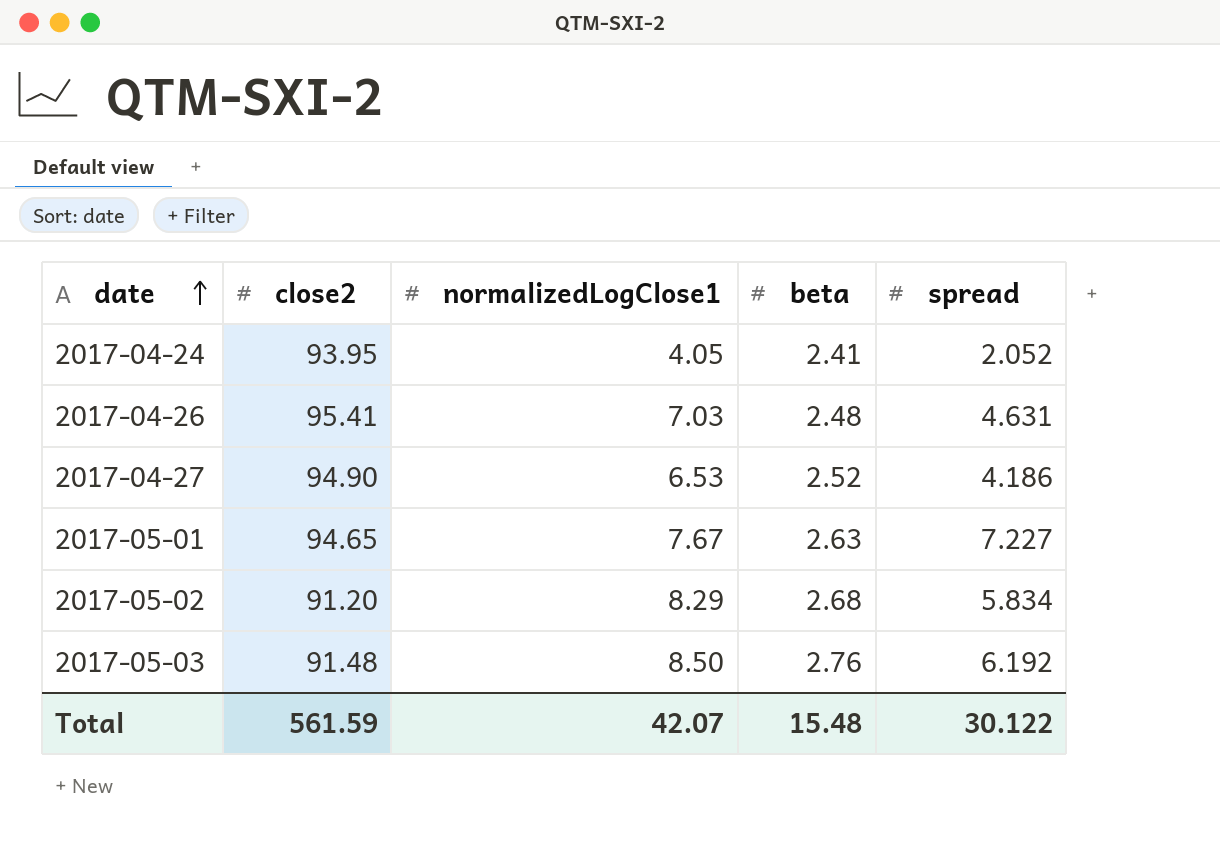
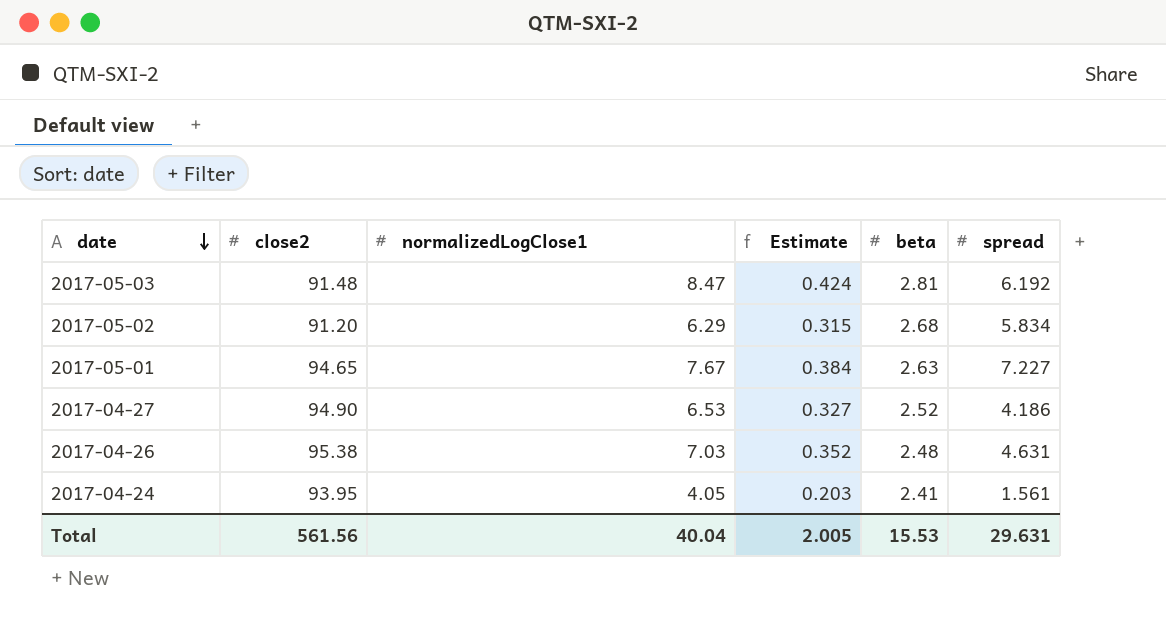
row order: date ascending -> date descending
column Estimate | formula: none -> [normalizedLogClose1] * 0.05
2017-05-03 | normalizedLogClose1: 8.50 -> 8.47
2017-05-03 | beta: 2.76 -> 2.81
2017-05-02 | normalizedLogClose1: 8.29 -> 6.29
2017-04-26 | close2: 95.41 -> 95.38
2017-04-24 | spread: 2.052 -> 1.561
Total | close2: 561.59 -> 561.56
Total | normalizedLogClose1: 42.07 -> 40.04
Total | beta: 15.48 -> 15.53
Total | spread: 30.122 -> 29.631

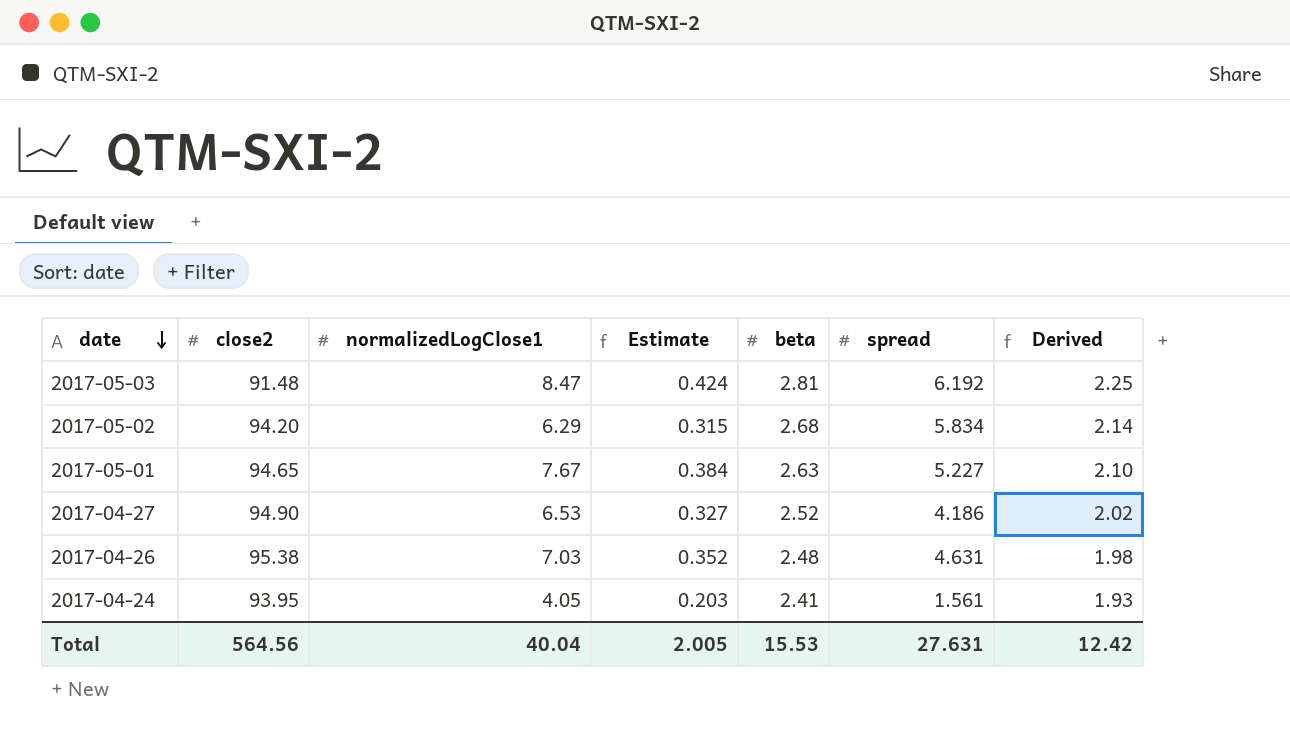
column Derived | formula: none -> [beta] * 0.8
2017-05-02 | close2: 91.20 -> 94.20
2017-05-01 | spread: 7.227 -> 5.227
Total | close2: 561.56 -> 564.56
Total | spread: 29.631 -> 27.631

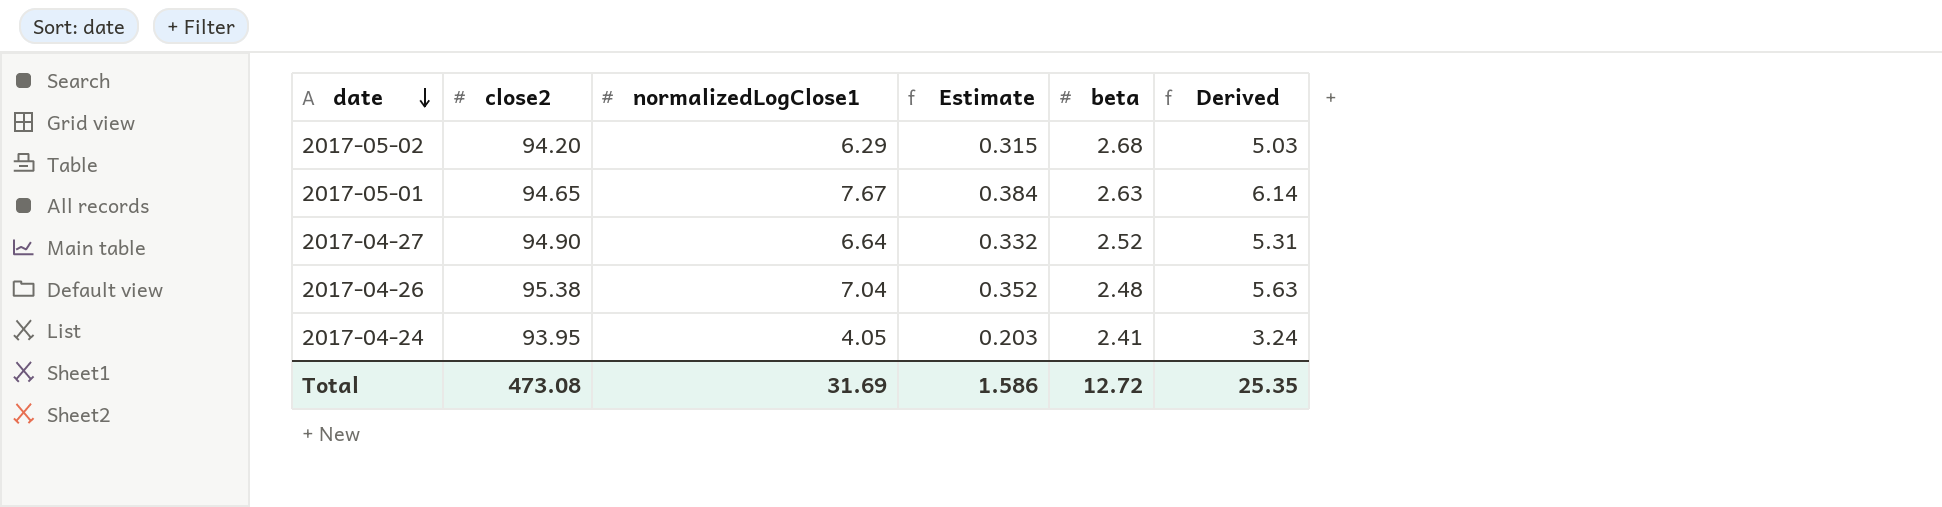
column spread | position: 6 -> none
column Derived | formula: [beta] * 0.8 -> [normalizedLogClose1] * 0.8
row 2017-05-03: 91.48 | 8.47 | 0.424 | 2.81 | 6.192 | 2.25 -> none
2017-04-27 | normalizedLogClose1: 6.53 -> 6.64
2017-04-27 | Estimate: 0.327 -> 0.332
2017-04-26 | normalizedLogClose1: 7.03 -> 7.04
Total | close2: 564.56 -> 473.08
Total | normalizedLogClose1: 40.04 -> 31.69
Total | Estimate: 2.005 -> 1.586
Total | beta: 15.53 -> 12.72
Total | Derived: 12.42 -> 25.35

